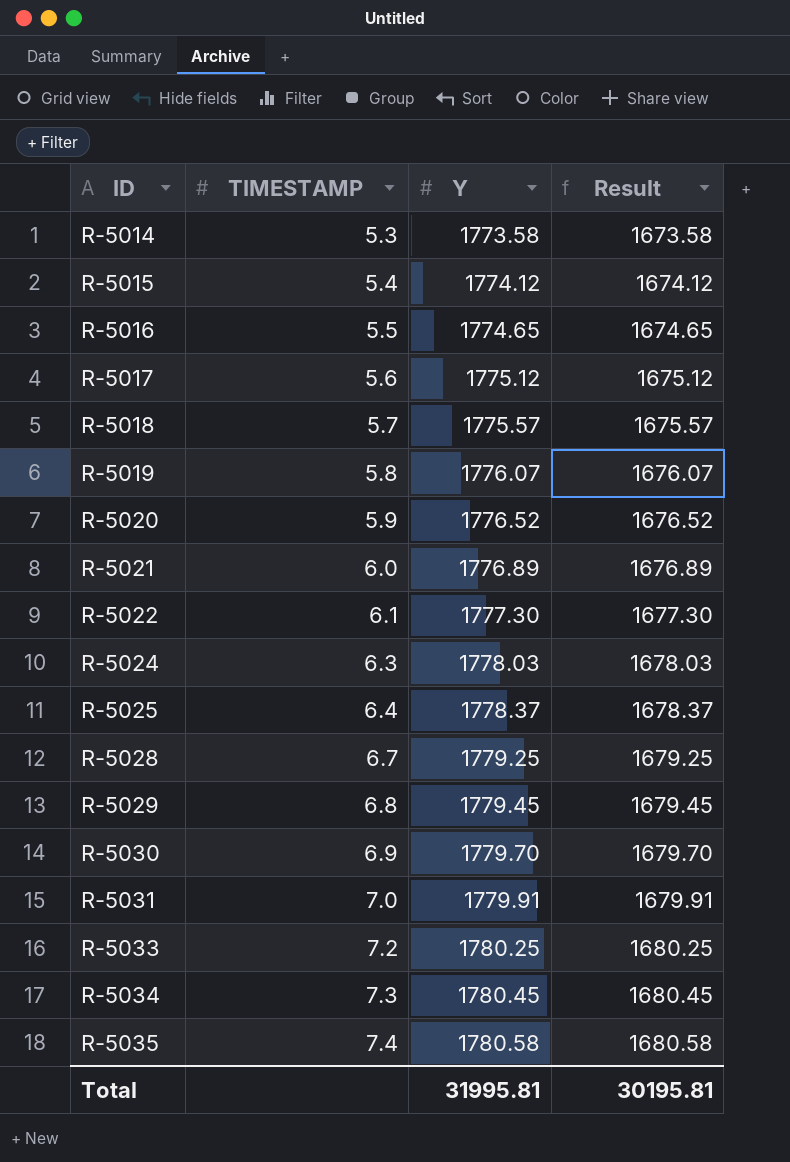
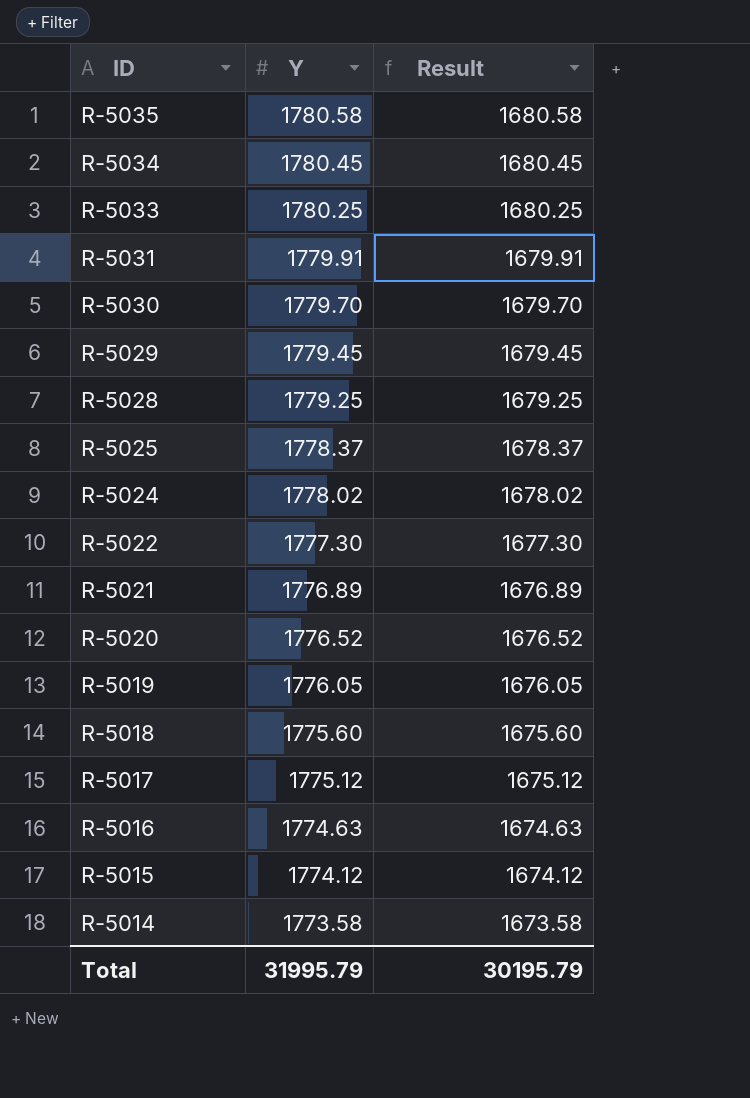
row order: ID ascending -> ID descending
column TIMESTAMP | position: 2 -> none
R-5024 | Y: 1778.03 -> 1778.02
R-5024 | Result: 1678.03 -> 1678.02
R-5019 | Y: 1776.07 -> 1776.05
R-5019 | Result: 1676.07 -> 1676.05
R-5018 | Y: 1775.57 -> 1775.60
R-5018 | Result: 1675.57 -> 1675.60
R-5016 | Y: 1774.65 -> 1774.63
R-5016 | Result: 1674.65 -> 1674.63
Total | Y: 31995.81 -> 31995.79
Total | Result: 30195.81 -> 30195.79

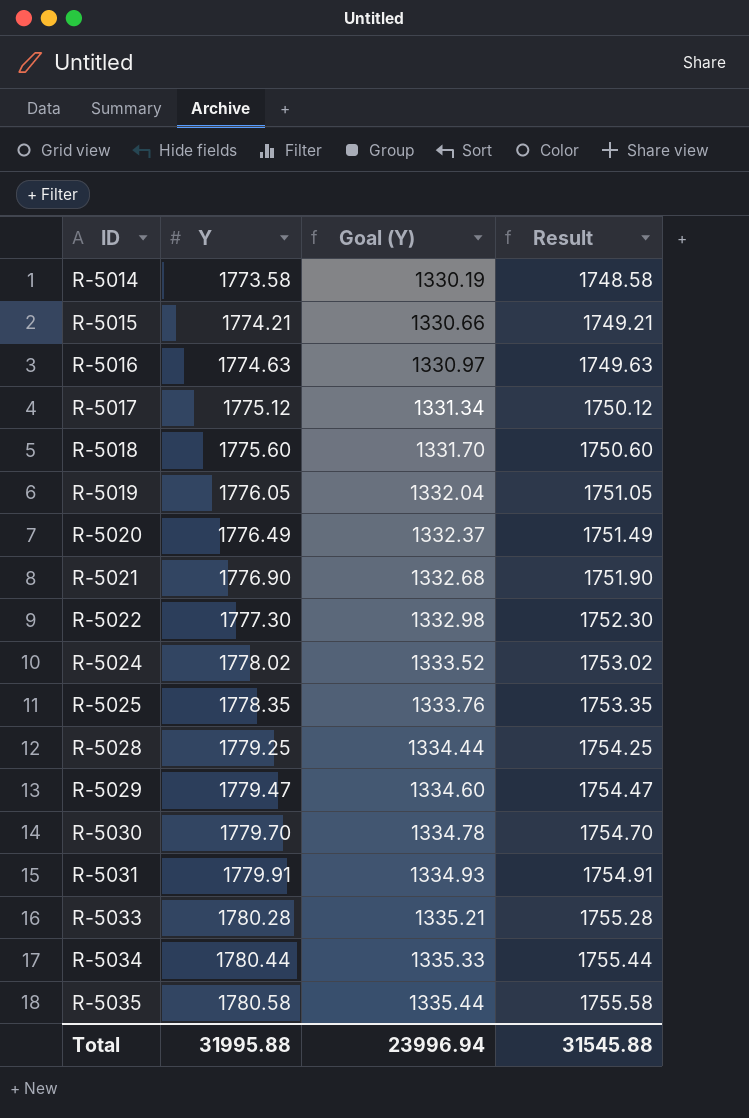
row order: ID descending -> ID ascending
column Goal (Y) | formula: none -> [Y] * 0.75
column Result | formula: [Y] - 100 -> [Y] - 25
R-5015 | Y: 1774.12 -> 1774.21
R-5020 | Y: 1776.52 -> 1776.49
R-5021 | Y: 1776.89 -> 1776.90
R-5025 | Y: 1778.37 -> 1778.35
R-5029 | Y: 1779.45 -> 1779.47
R-5033 | Y: 1780.25 -> 1780.28
R-5034 | Y: 1780.45 -> 1780.44
Total | Y: 31995.79 -> 31995.88
Total | Result: 30195.79 -> 31545.88

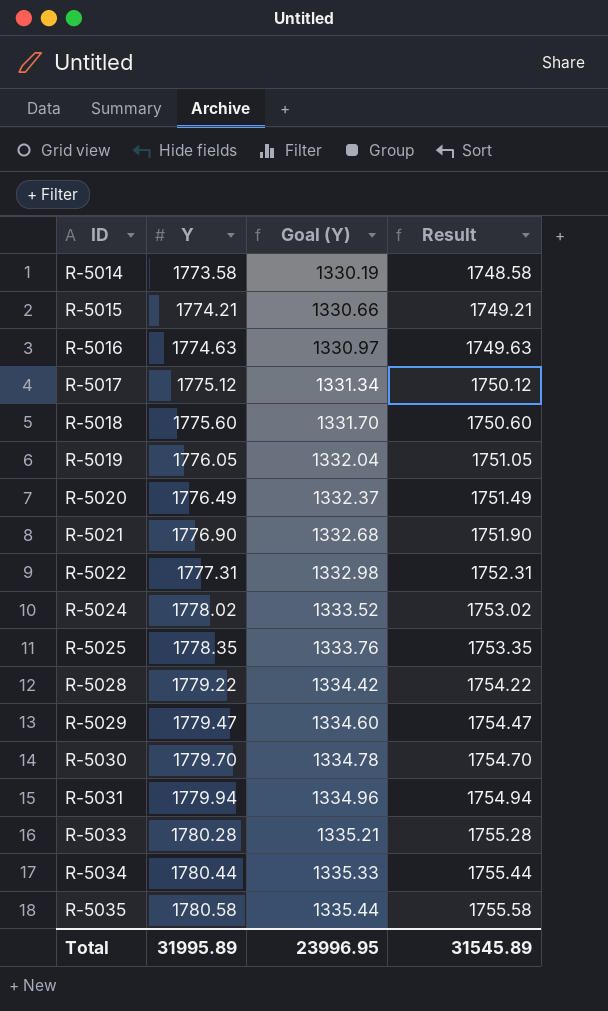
R-5022 | Y: 1777.30 -> 1777.31
R-5022 | Result: 1752.30 -> 1752.31
R-5028 | Y: 1779.25 -> 1779.22
R-5028 | Goal (Y): 1334.44 -> 1334.42
R-5028 | Result: 1754.25 -> 1754.22
R-5031 | Y: 1779.91 -> 1779.94
R-5031 | Goal (Y): 1334.93 -> 1334.96
R-5031 | Result: 1754.91 -> 1754.94
Total | Y: 31995.88 -> 31995.89
Total | Goal (Y): 23996.94 -> 23996.95
Total | Result: 31545.88 -> 31545.89

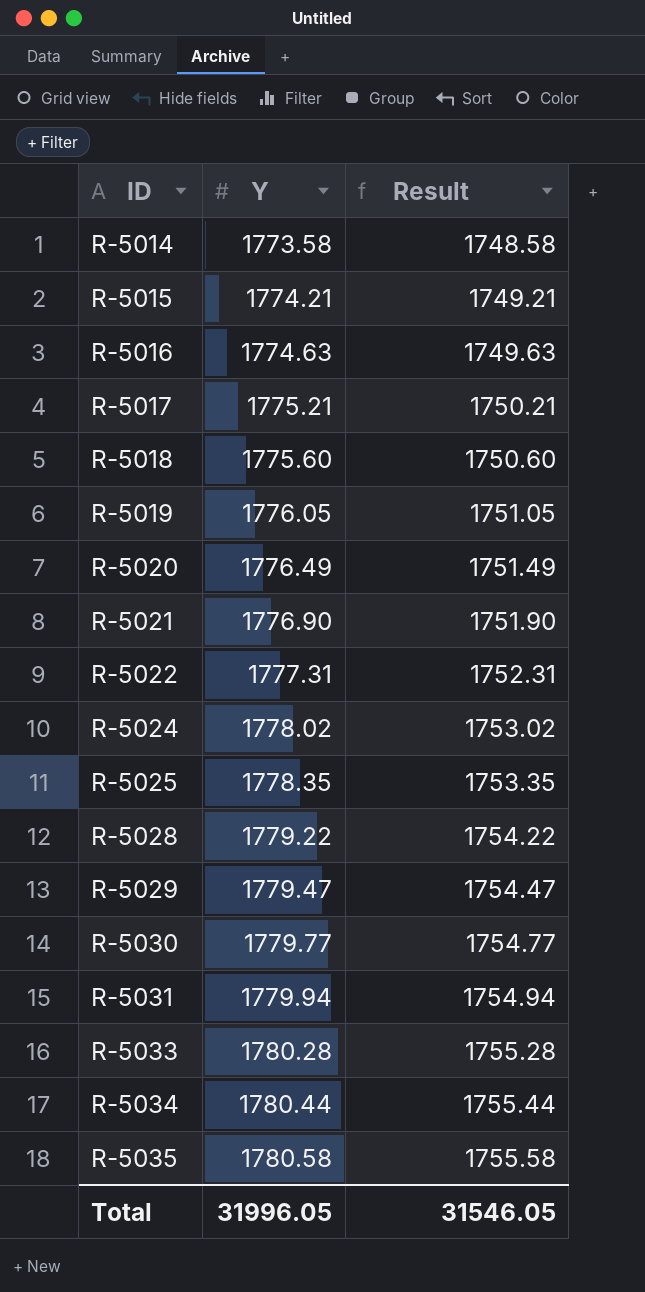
column Goal (Y) | formula: [Y] * 0.75 -> none
R-5017 | Y: 1775.12 -> 1775.21
R-5017 | Result: 1750.12 -> 1750.21
R-5030 | Y: 1779.70 -> 1779.77
R-5030 | Result: 1754.70 -> 1754.77
Total | Y: 31995.89 -> 31996.05
Total | Result: 31545.89 -> 31546.05

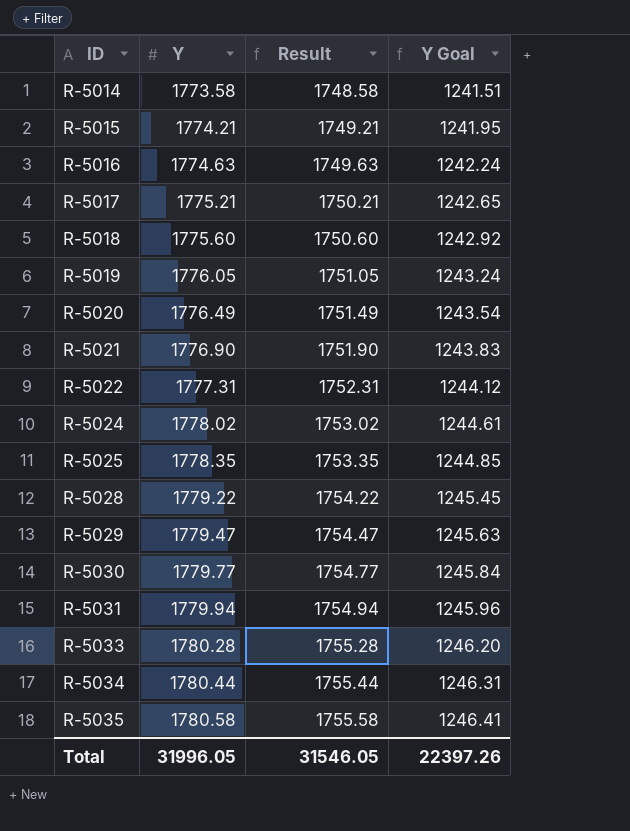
column Y Goal | formula: none -> [Y] * 0.7

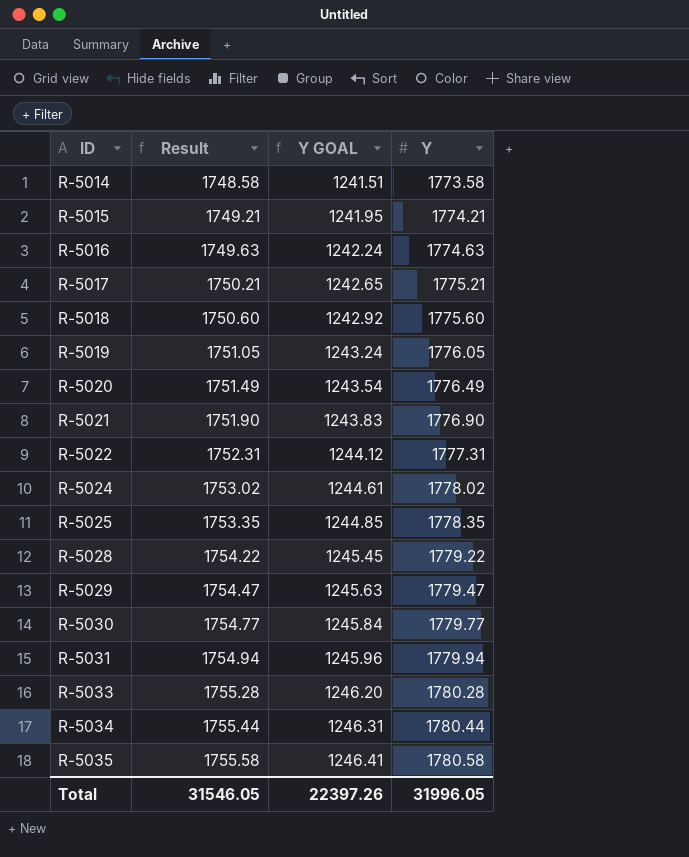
column name: Y Goal -> Y GOAL
column Y | position: 2 -> 4

